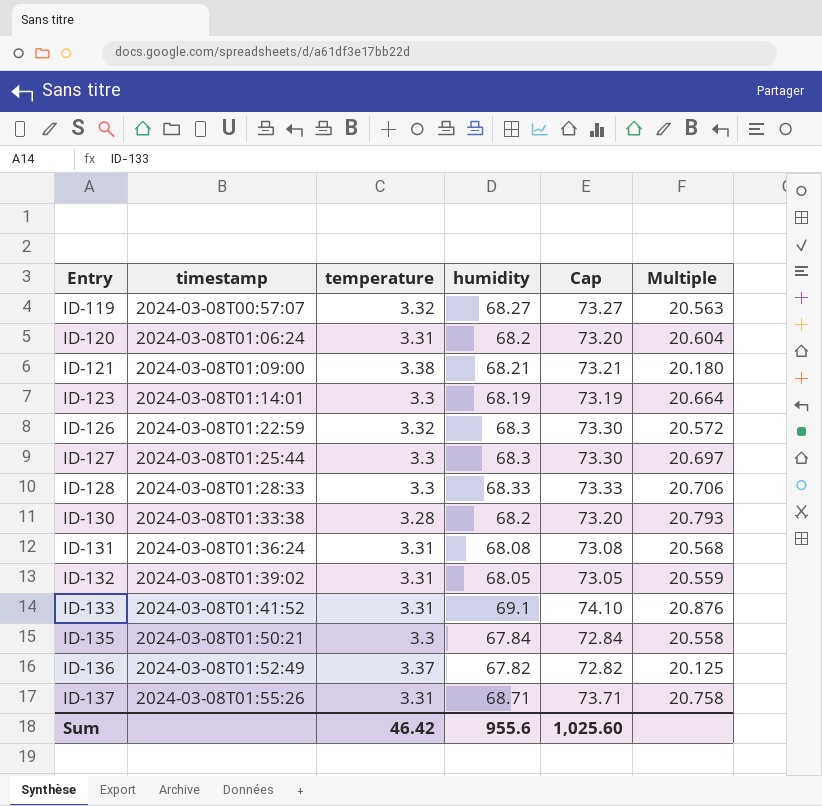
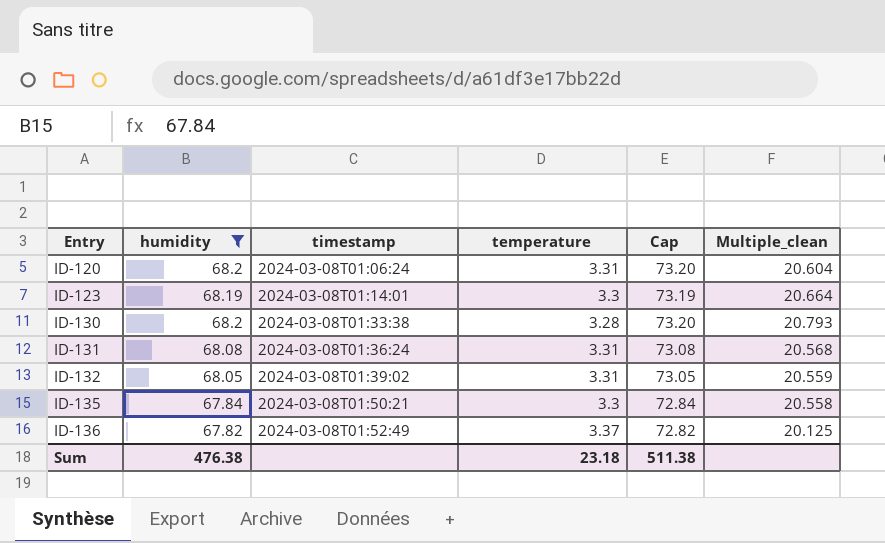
filter: none -> humidity <= 68.2
column humidity | position: 4 -> 2
column name: Multiple -> Multiple_clean
Sum | humidity: 955.6 -> 476.38
Sum | temperature: 46.42 -> 23.18
Sum | Cap: 1,025.60 -> 511.38

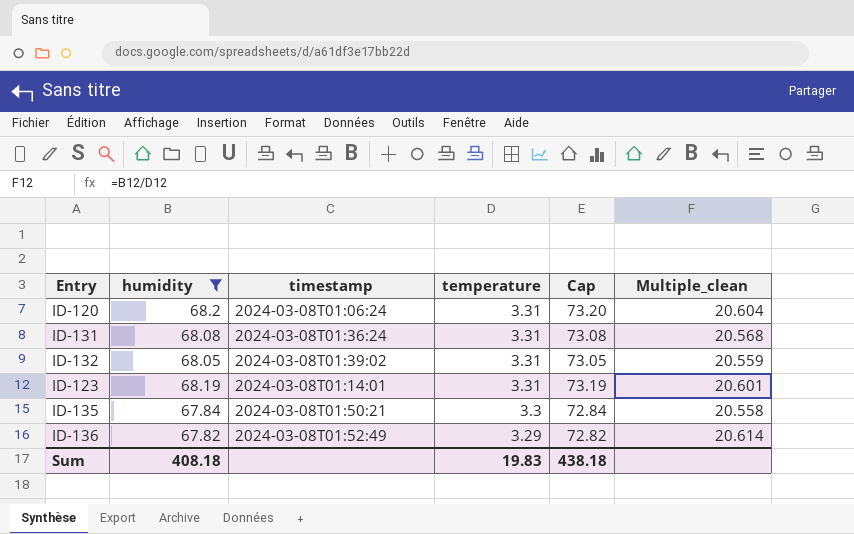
row order: Entry ascending -> temperature descending
row ID-130: 68.2 | 2024-03-08T01:33:38 | 3.28 | 73.20 | 20.793 -> none
ID-123 | temperature: 3.3 -> 3.31
ID-123 | Multiple_clean: 20.664 -> 20.601
ID-136 | temperature: 3.37 -> 3.29
ID-136 | Multiple_clean: 20.125 -> 20.614
Sum | humidity: 476.38 -> 408.18
Sum | temperature: 23.18 -> 19.83
Sum | Cap: 511.38 -> 438.18

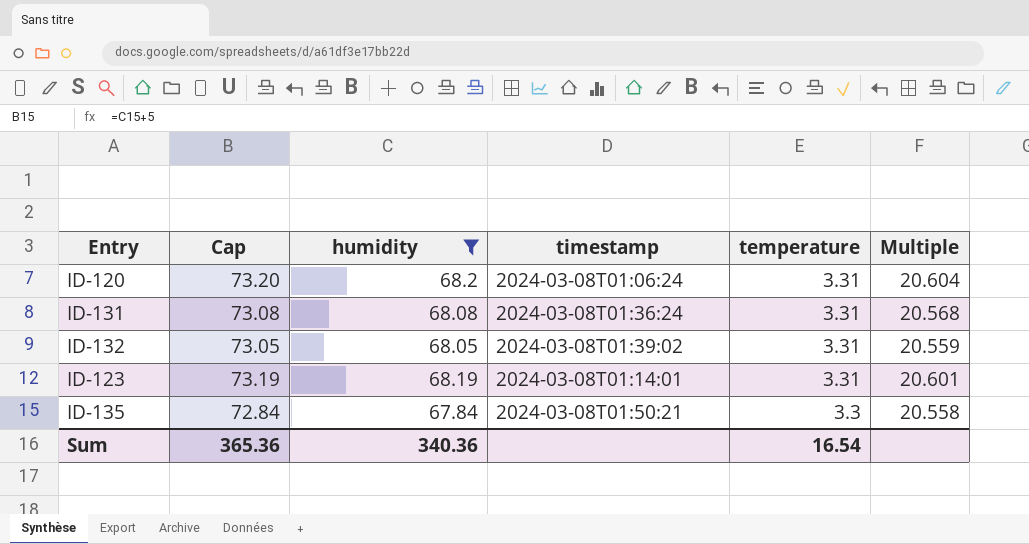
column Cap | position: 5 -> 2
column name: Multiple_clean -> Multiple
row ID-136: 67.82 | 2024-03-08T01:52:49 | 3.29 | 72.82 | 20.614 -> none
Sum | Cap: 438.18 -> 365.36
Sum | humidity: 408.18 -> 340.36
Sum | temperature: 19.83 -> 16.54

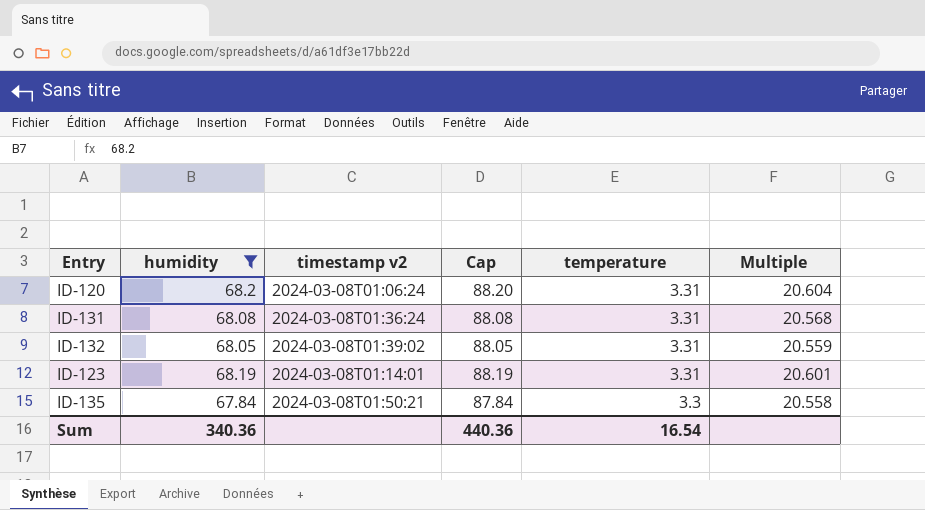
column name: timestamp -> timestamp v2
column Cap | formula: [humidity] + 5 -> [humidity] + 20
column Cap | position: 2 -> 4
Sum | Cap: 365.36 -> 440.36

